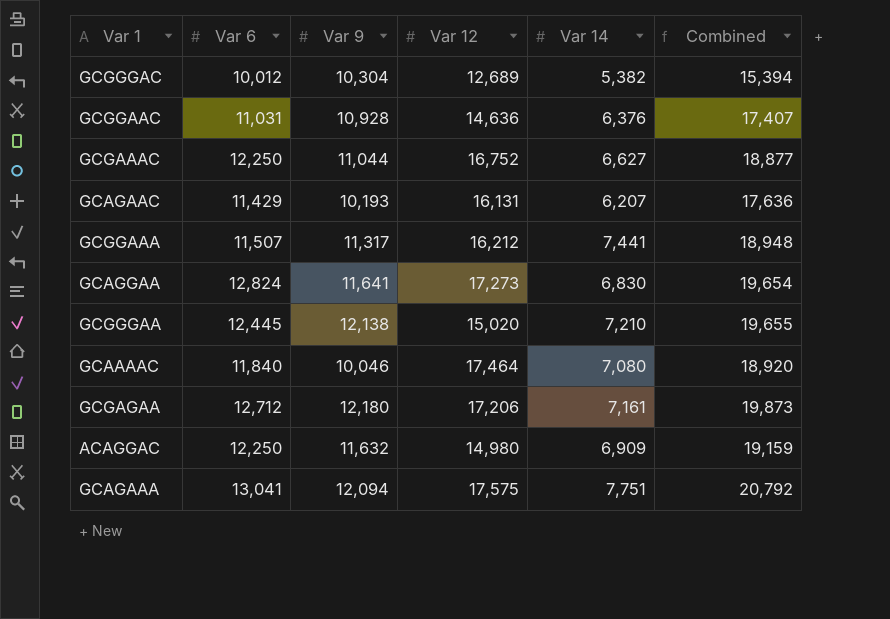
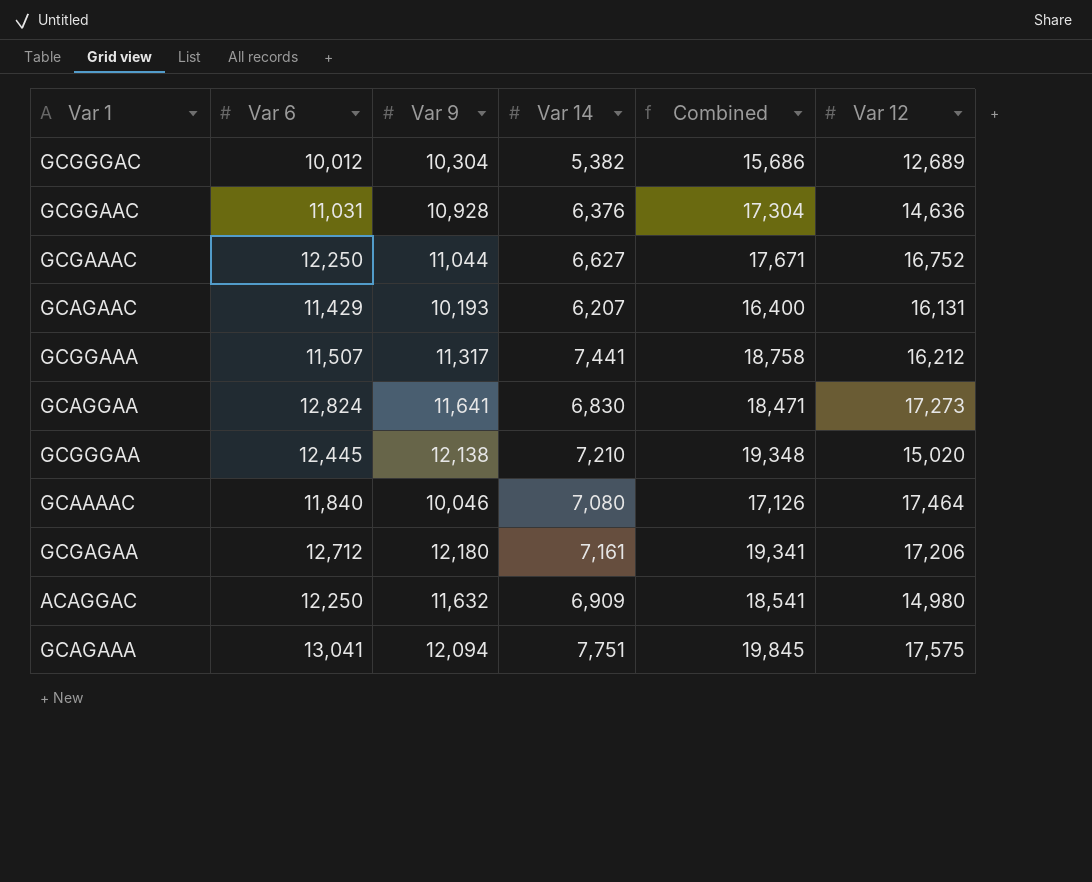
column Combined | formula: [Var 6] + [Var 14] -> [Var 9] + [Var 14]
column Var 12 | position: 4 -> 6

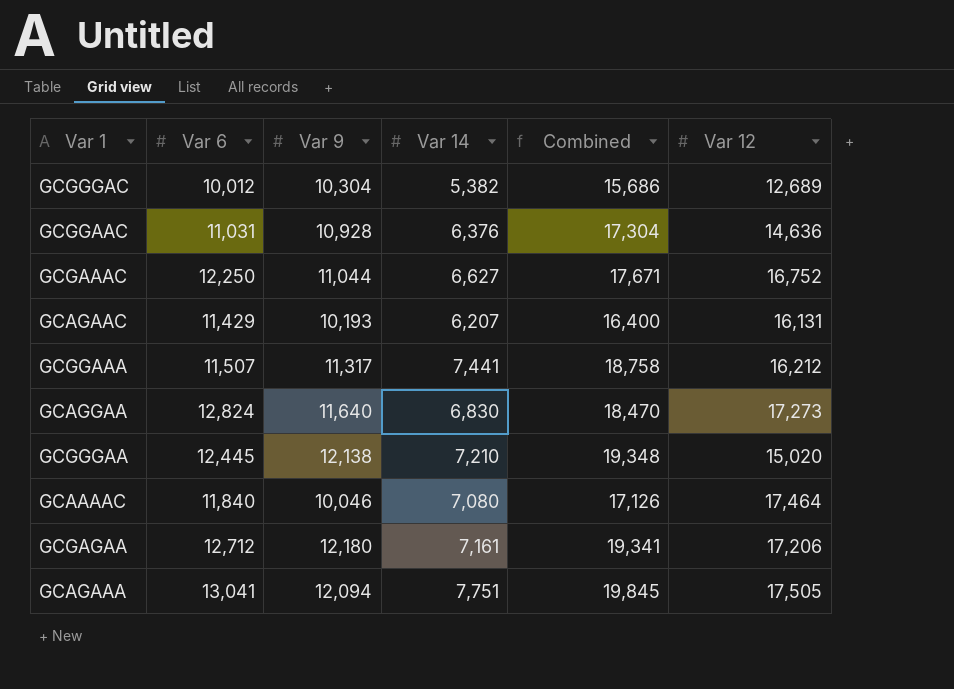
row ACAGGAC: 12,250 | 11,632 | 6,909 | 18,541 | 14,980 -> none
GCAGGAA | Var 9: 11,641 -> 11,640
GCAGGAA | Combined: 18,471 -> 18,470
GCAGAAA | Var 12: 17,575 -> 17,505

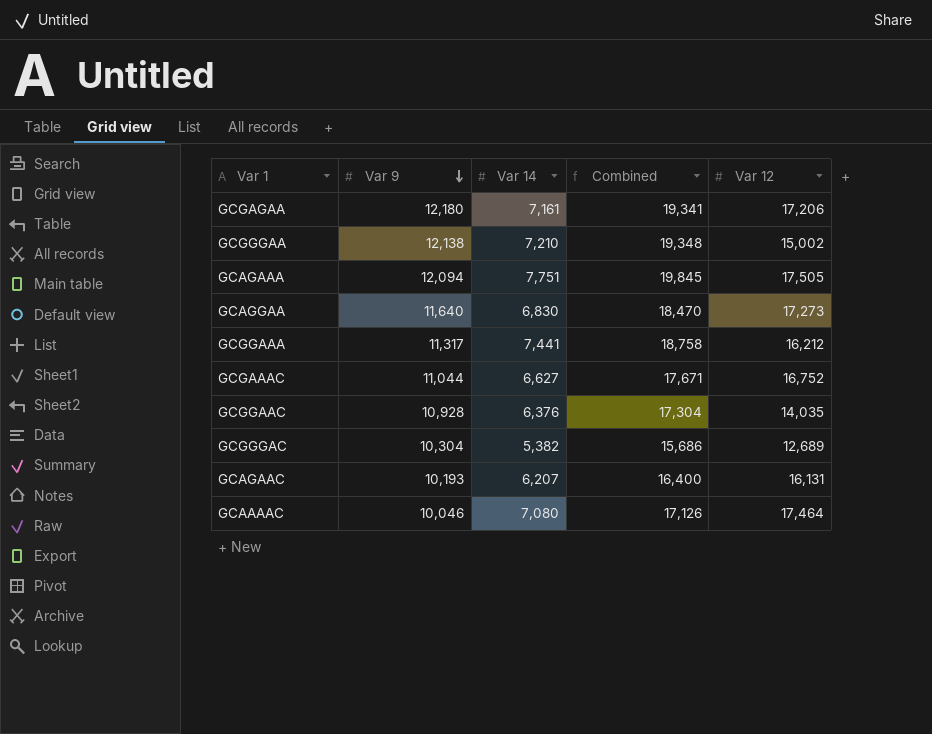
row order: none -> Var 9 descending
column Var 6 | position: 2 -> none
GCGGGAA | Var 12: 15,020 -> 15,002
GCGGAAC | Var 12: 14,636 -> 14,035

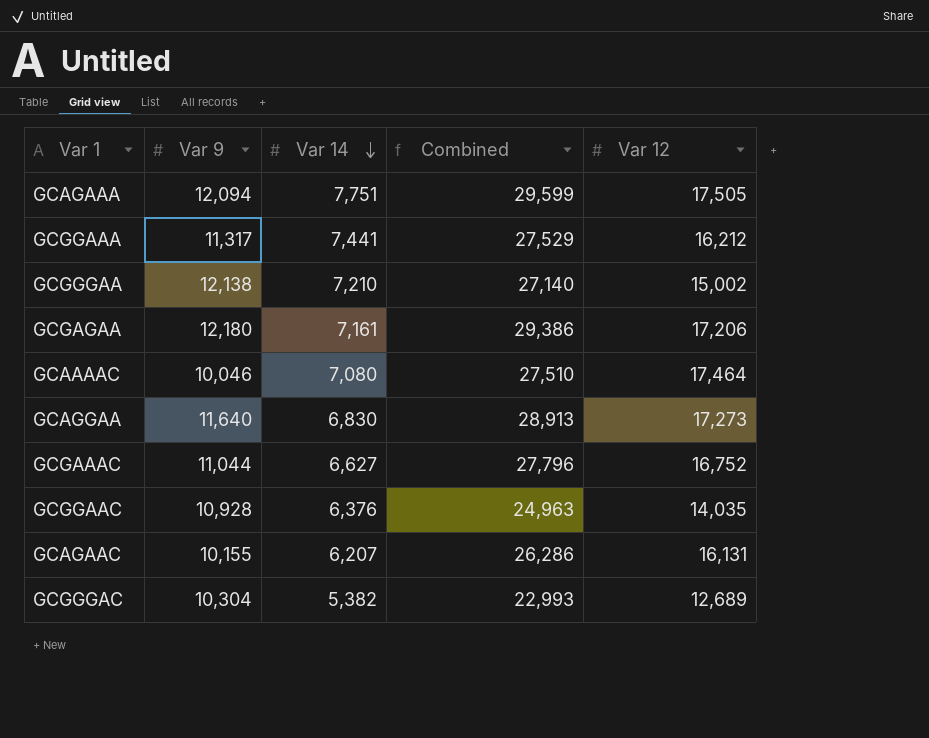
row order: Var 9 descending -> Var 14 descending
column Combined | formula: [Var 9] + [Var 14] -> [Var 9] + [Var 12]
GCAGAAC | Var 9: 10,193 -> 10,155

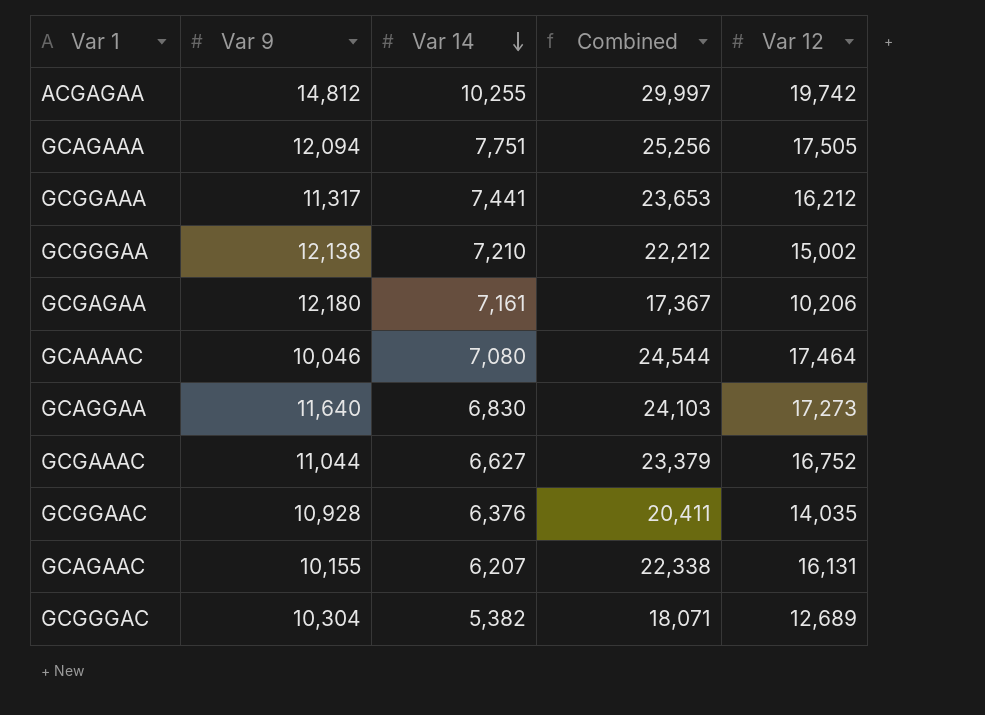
column Combined | formula: [Var 9] + [Var 12] -> [Var 14] + [Var 12]
row ACGAGAA: none -> 14,812 | 10,255 | 29,997 | 19,742
GCGAGAA | Var 12: 17,206 -> 10,206

